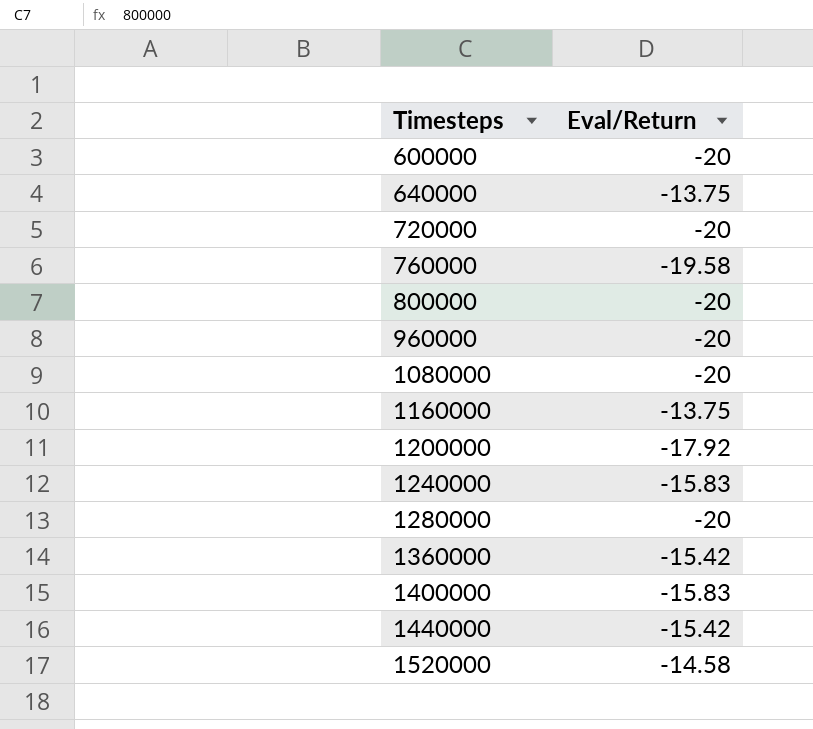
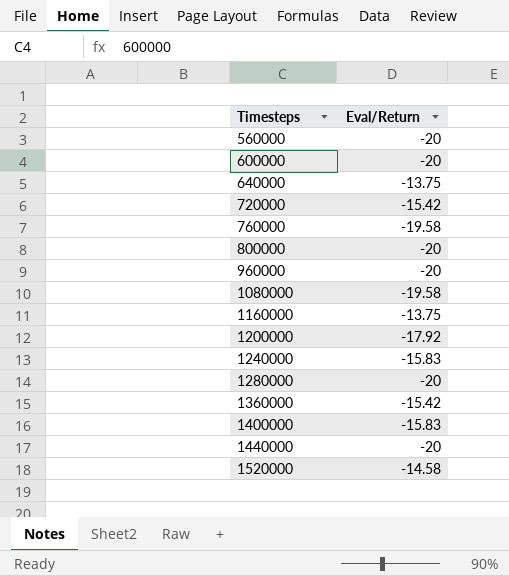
row 560000: none -> -20
720000 | Eval/Return: -20 -> -15.42
1080000 | Eval/Return: -20 -> -19.58
1440000 | Eval/Return: -15.42 -> -20

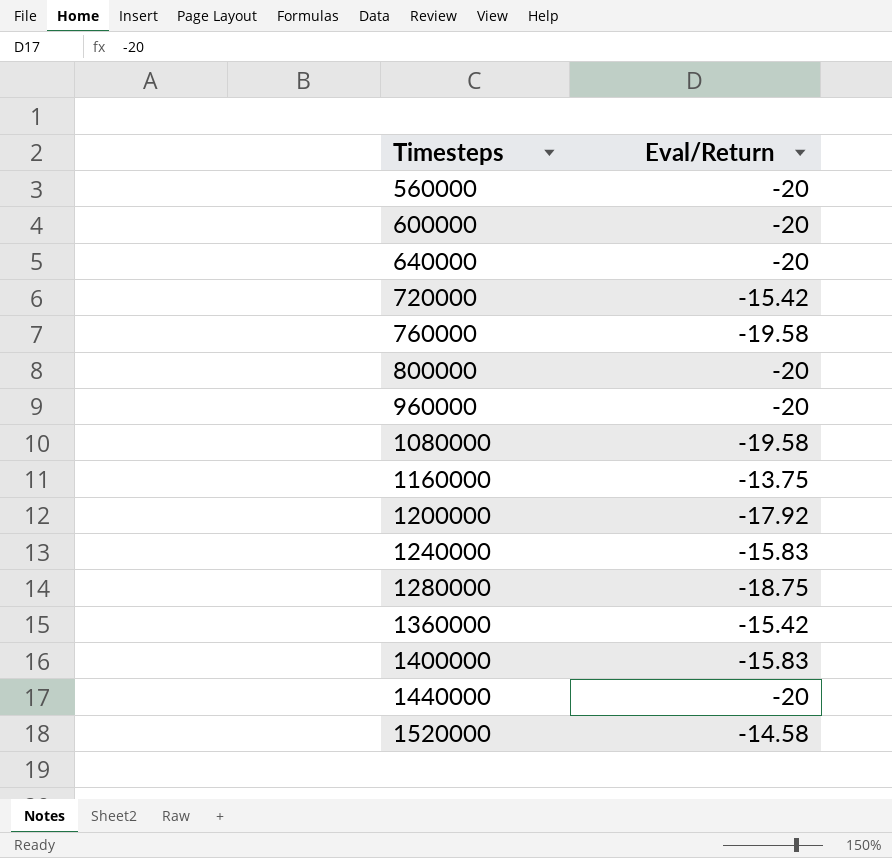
640000 | Eval/Return: -13.75 -> -20
1280000 | Eval/Return: -20 -> -18.75

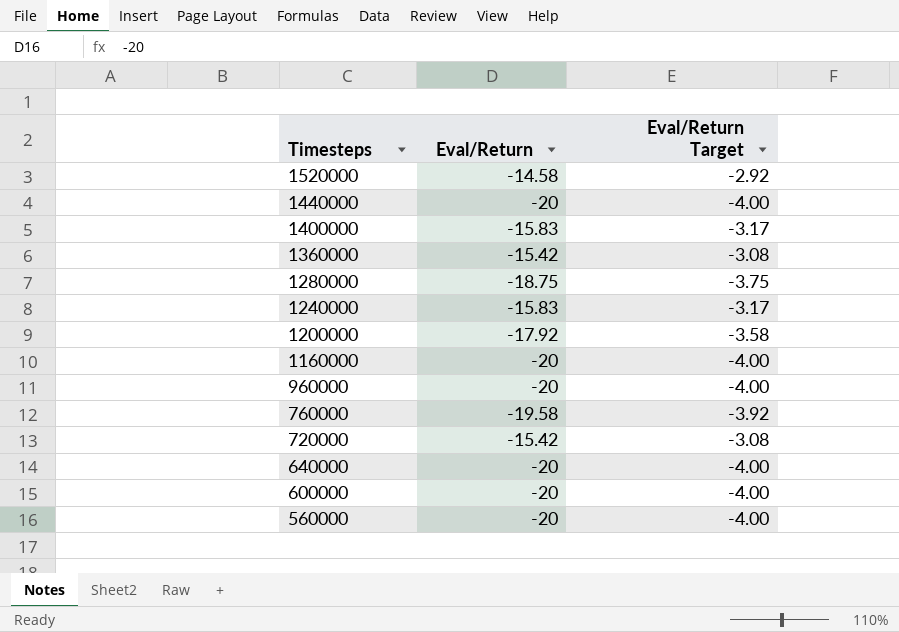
row order: Timesteps ascending -> Timesteps descending
column Eval/Return Target | formula: none -> [Eval/Return] * 0.2
row 800000: -20 -> none
row 1080000: -19.58 -> none
1160000 | Eval/Return: -13.75 -> -20

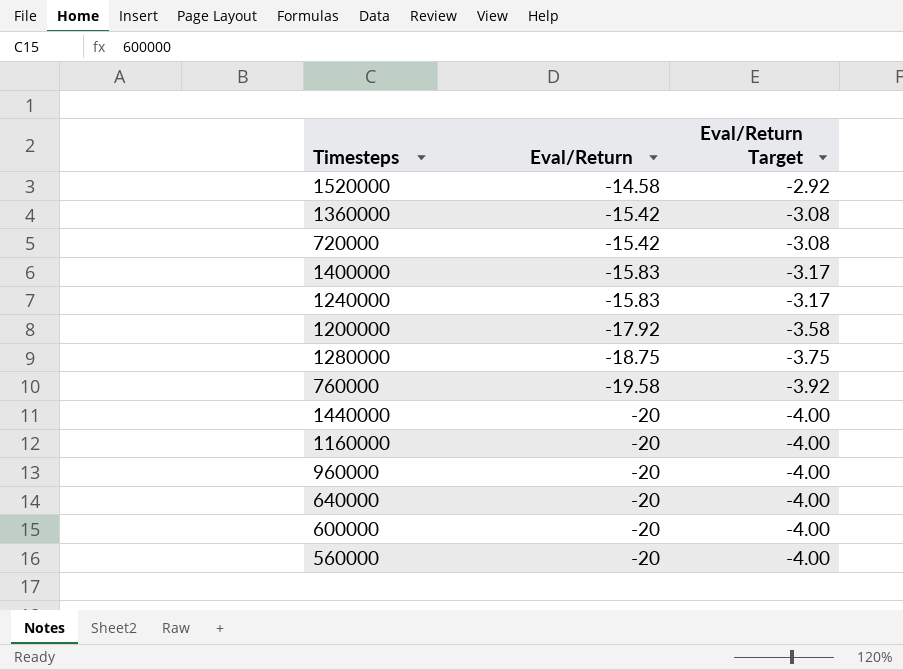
row order: Timesteps descending -> Eval/Return descending

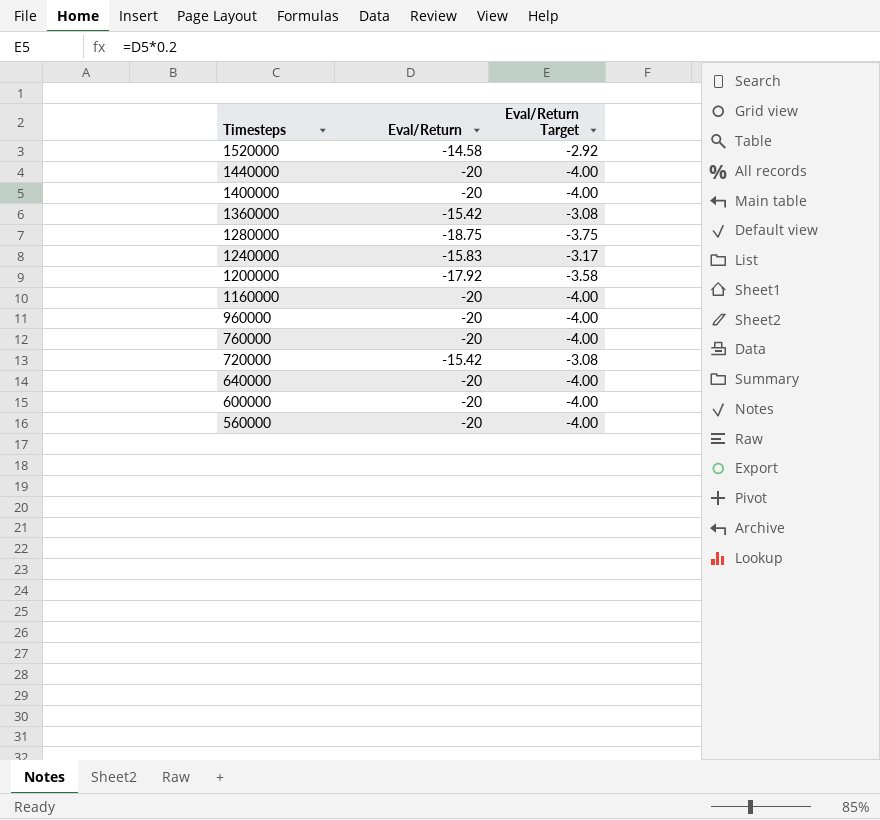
row order: Eval/Return descending -> Timesteps descending
1400000 | Eval/Return: -15.83 -> -20
1400000 | Eval/Return Target: -3.17 -> -4.00
760000 | Eval/Return: -19.58 -> -20
760000 | Eval/Return Target: -3.92 -> -4.00

